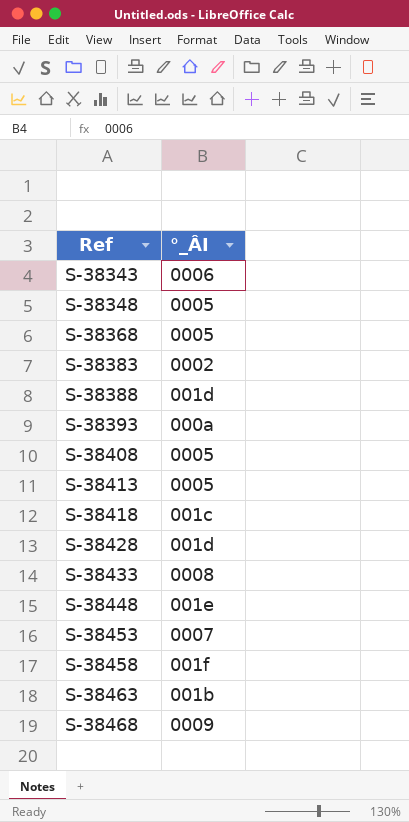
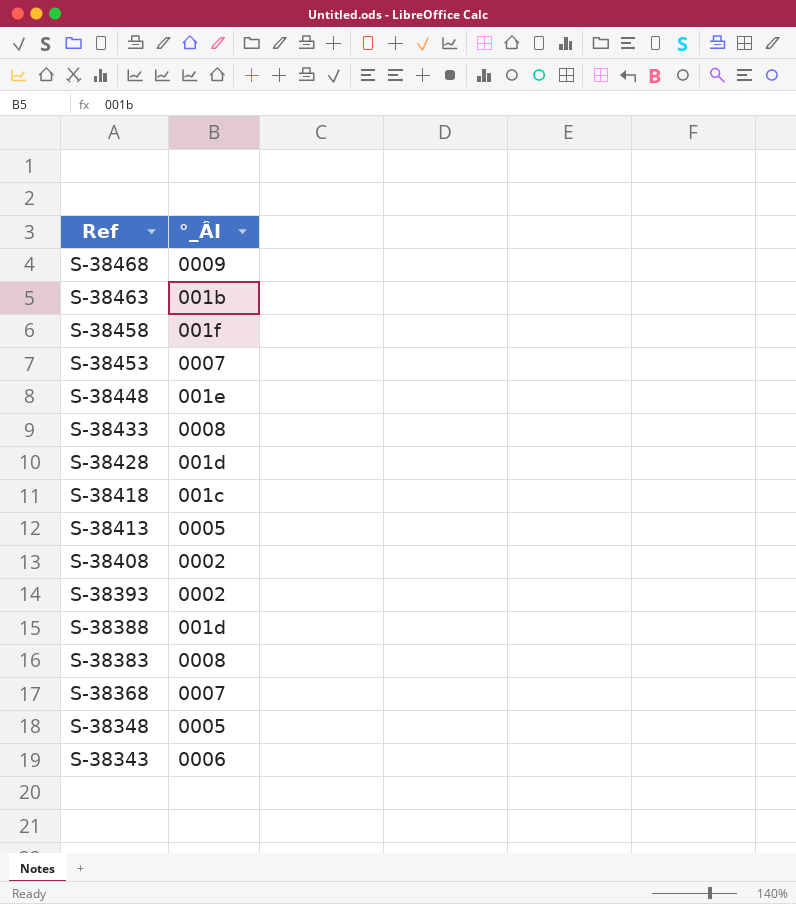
row order: Ref ascending -> Ref descending
S-38408 | °_ÂI: 0005 -> 0002
S-38393 | °_ÂI: 000a -> 0002
S-38383 | °_ÂI: 0002 -> 0008
S-38368 | °_ÂI: 0005 -> 0007

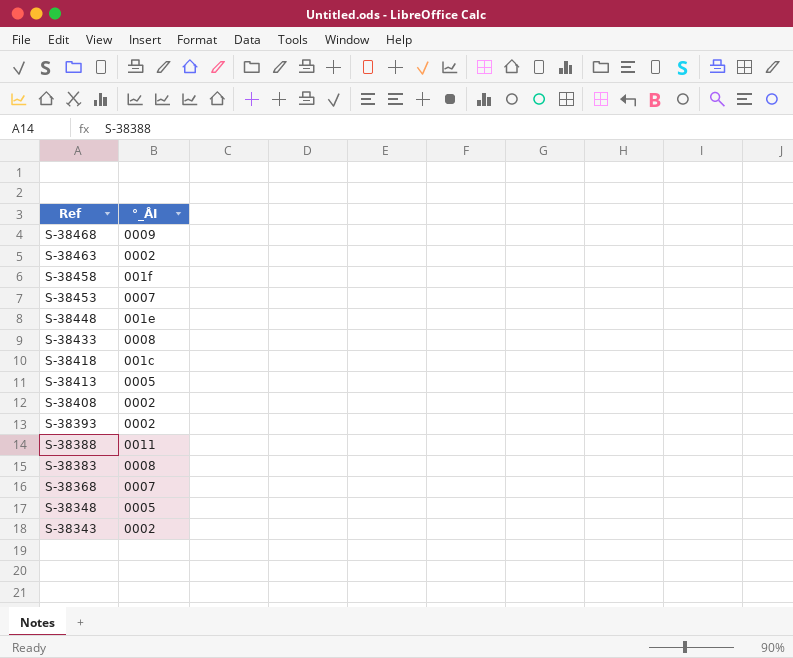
row S-38428: 001d -> none
S-38463 | °_ÂI: 001b -> 0002
S-38388 | °_ÂI: 001d -> 0011
S-38343 | °_ÂI: 0006 -> 0002

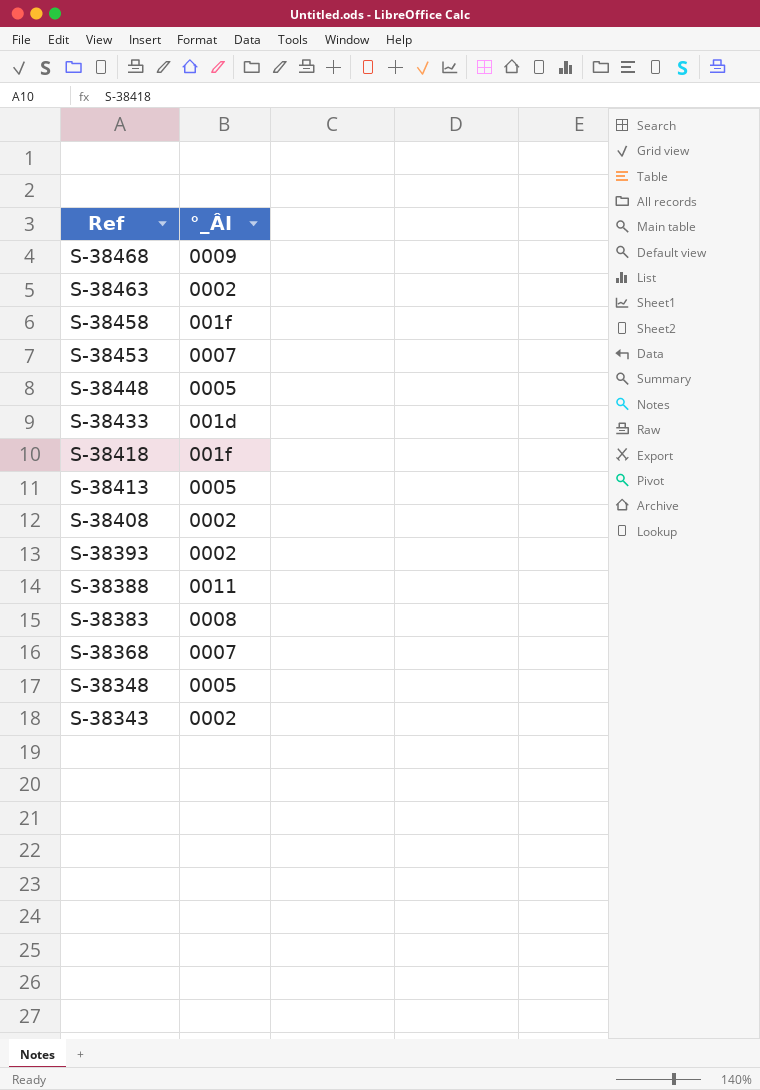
S-38448 | °_ÂI: 001e -> 0005
S-38433 | °_ÂI: 0008 -> 001d
S-38418 | °_ÂI: 001c -> 001f

